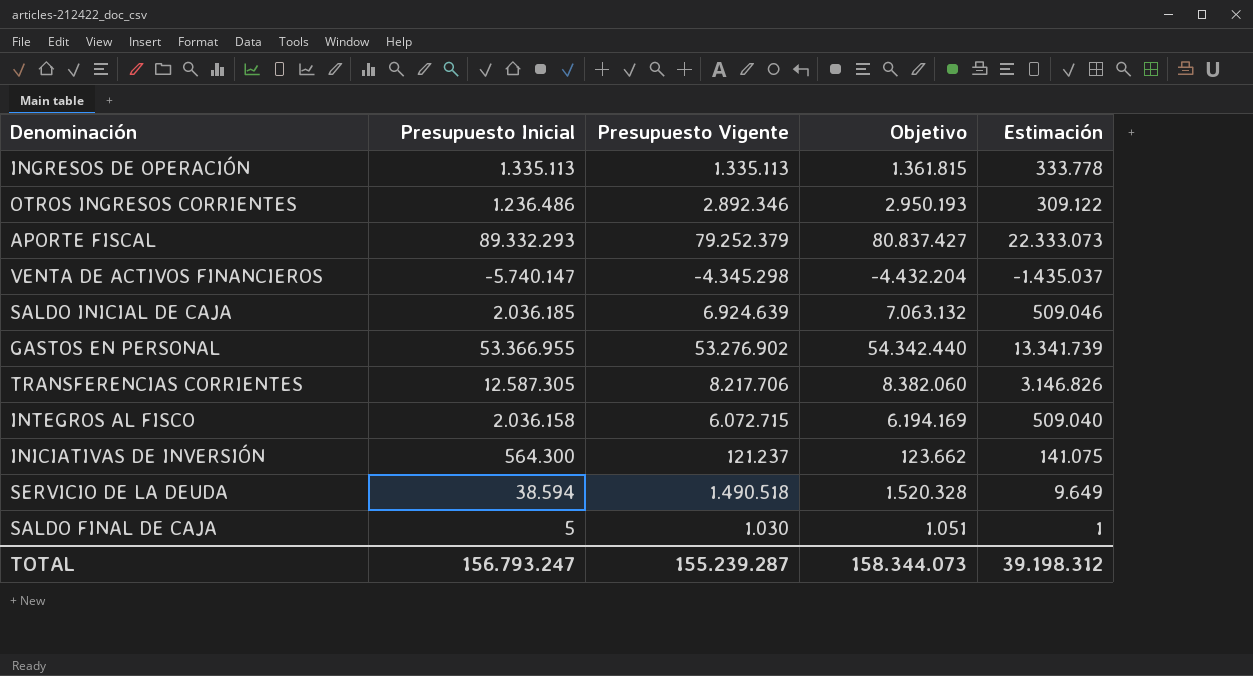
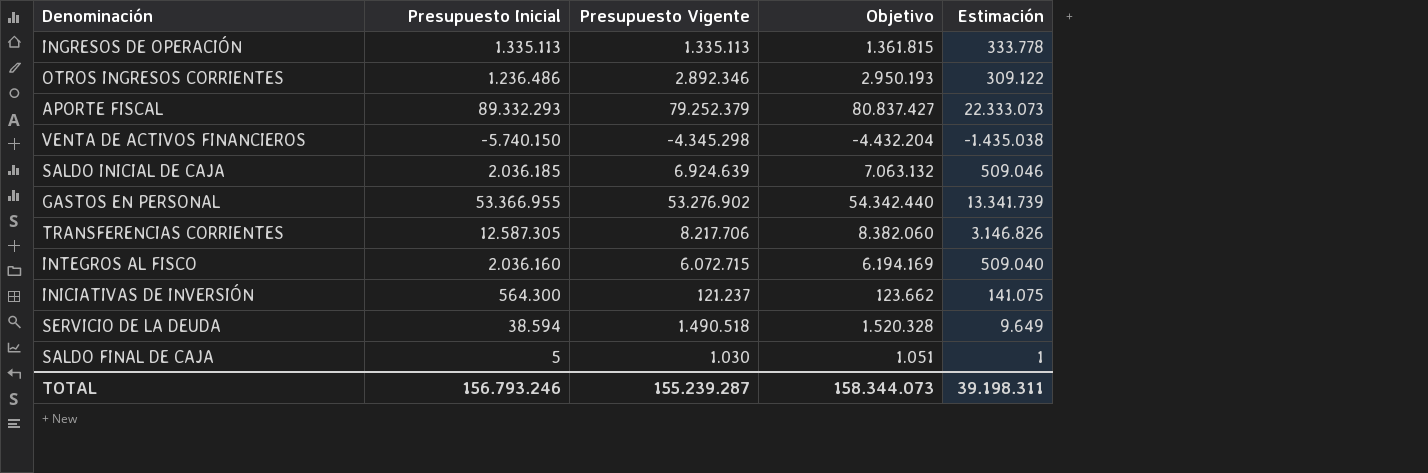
VENTA DE ACTIVOS FINANCIEROS | Presupuesto Inicial: -5.740.147 -> -5.740.150
VENTA DE ACTIVOS FINANCIEROS | Estimación: -1.435.037 -> -1.435.038
INTEGROS AL FISCO | Presupuesto Inicial: 2.036.158 -> 2.036.160
TOTAL | Presupuesto Inicial: 156.793.247 -> 156.793.246
TOTAL | Estimación: 39.198.312 -> 39.198.311

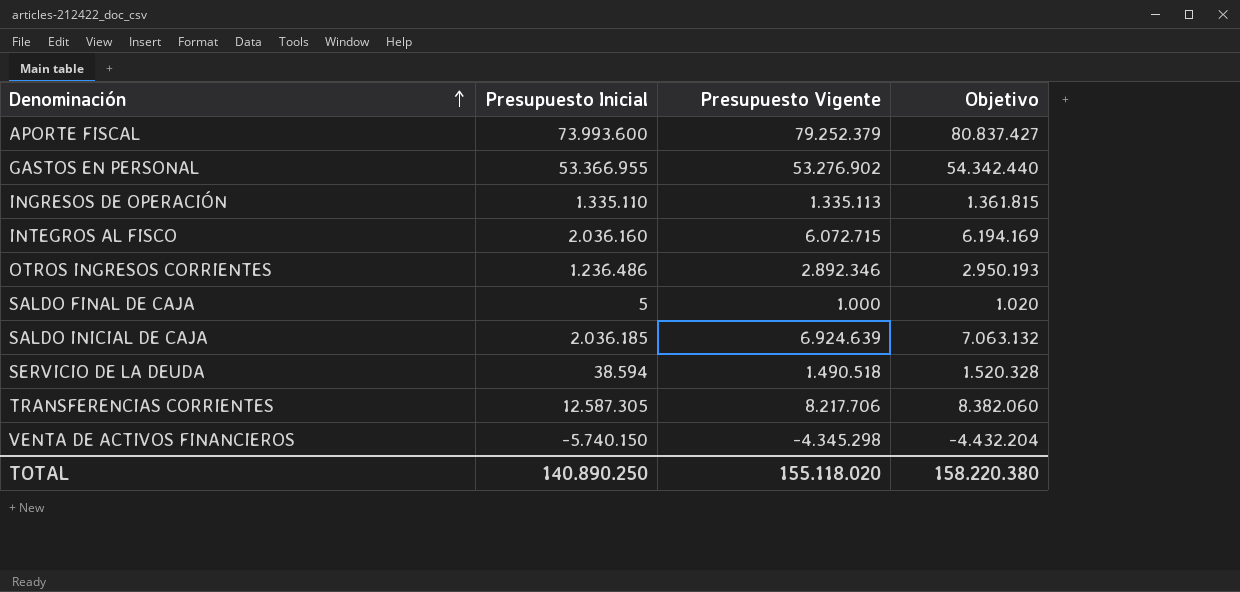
row order: none -> Denominación ascending
column Estimación | formula: [Presupuesto Inicial] * 0,25 -> none
row INICIATIVAS DE INVERSIÓN: 564.300 | 121.237 | 123.662 | 141.075 -> none
APORTE FISCAL | Presupuesto Inicial: 89.332.293 -> 73.993.600
INGRESOS DE OPERACIÓN | Presupuesto Inicial: 1.335.113 -> 1.335.110
SALDO FINAL DE CAJA | Presupuesto Vigente: 1.030 -> 1.000
SALDO FINAL DE CAJA | Objetivo: 1.051 -> 1.020
TOTAL | Presupuesto Inicial: 156.793.246 -> 140.890.250
TOTAL | Presupuesto Vigente: 155.239.287 -> 155.118.020
TOTAL | Objetivo: 158.344.073 -> 158.220.380

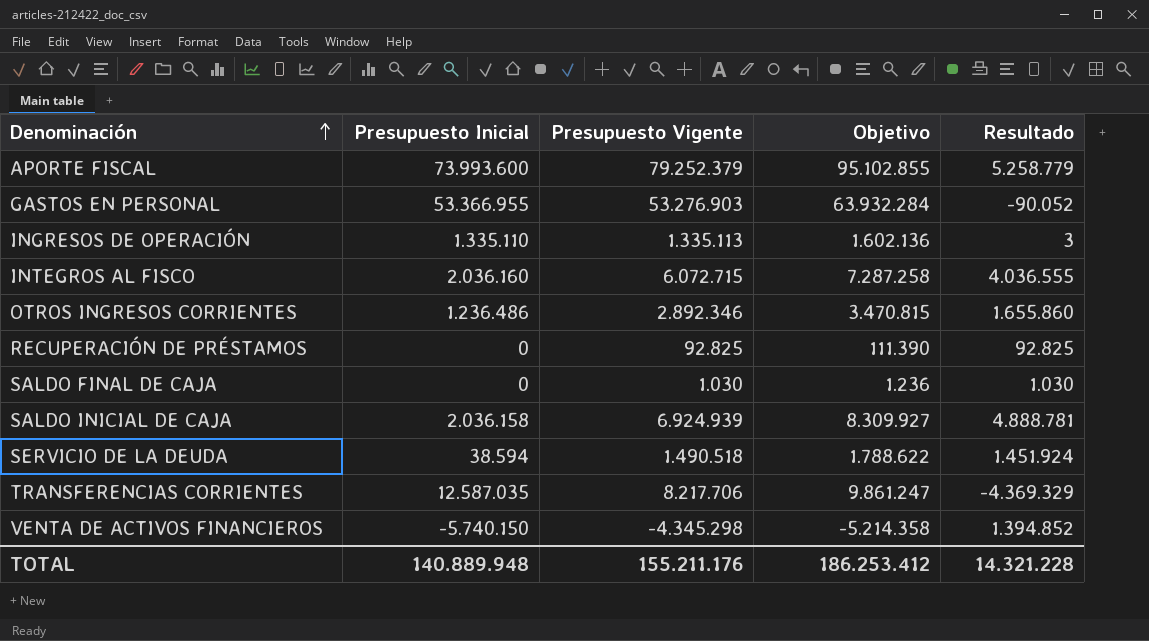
column Objetivo | formula: [Presupuesto Vigente] * 1,02 -> [Presupuesto Vigente] * 1,2
column Resultado | formula: none -> [Presupuesto Vigente] - [Presupuesto Inicial]
GASTOS EN PERSONAL | Presupuesto Vigente: 53.276.902 -> 53.276.903
row RECUPERACIÓN DE PRÉSTAMOS: none -> 0 | 92.825 | 111.390 | 92.825
SALDO FINAL DE CAJA | Presupuesto Inicial: 5 -> 0
SALDO FINAL DE CAJA | Presupuesto Vigente: 1.000 -> 1.030
SALDO INICIAL DE CAJA | Presupuesto Inicial: 2.036.185 -> 2.036.158
SALDO INICIAL DE CAJA | Presupuesto Vigente: 6.924.639 -> 6.924.939
TRANSFERENCIAS CORRIENTES | Presupuesto Inicial: 12.587.305 -> 12.587.035
TOTAL | Presupuesto Inicial: 140.890.250 -> 140.889.948
TOTAL | Presupuesto Vigente: 155.118.020 -> 155.211.176
TOTAL | Objetivo: 158.220.380 -> 186.253.412

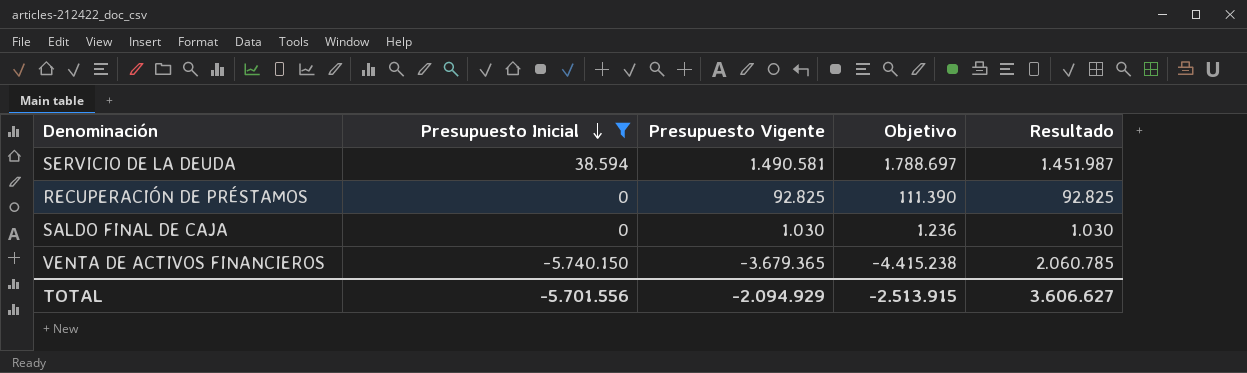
filter: none -> Presupuesto Inicial <= 38.594
row order: Denominación ascending -> Presupuesto Inicial descending
SERVICIO DE LA DEUDA | Presupuesto Vigente: 1.490.518 -> 1.490.581
SERVICIO DE LA DEUDA | Objetivo: 1.788.622 -> 1.788.697
SERVICIO DE LA DEUDA | Resultado: 1.451.924 -> 1.451.987
VENTA DE ACTIVOS FINANCIEROS | Presupuesto Vigente: -4.345.298 -> -3.679.365
VENTA DE ACTIVOS FINANCIEROS | Objetivo: -5.214.358 -> -4.415.238
VENTA DE ACTIVOS FINANCIEROS | Resultado: 1.394.852 -> 2.060.785
TOTAL | Presupuesto Inicial: 140.889.948 -> -5.701.556
TOTAL | Presupuesto Vigente: 155.211.176 -> -2.094.929
TOTAL | Objetivo: 186.253.412 -> -2.513.915
TOTAL | Resultado: 14.321.228 -> 3.606.627

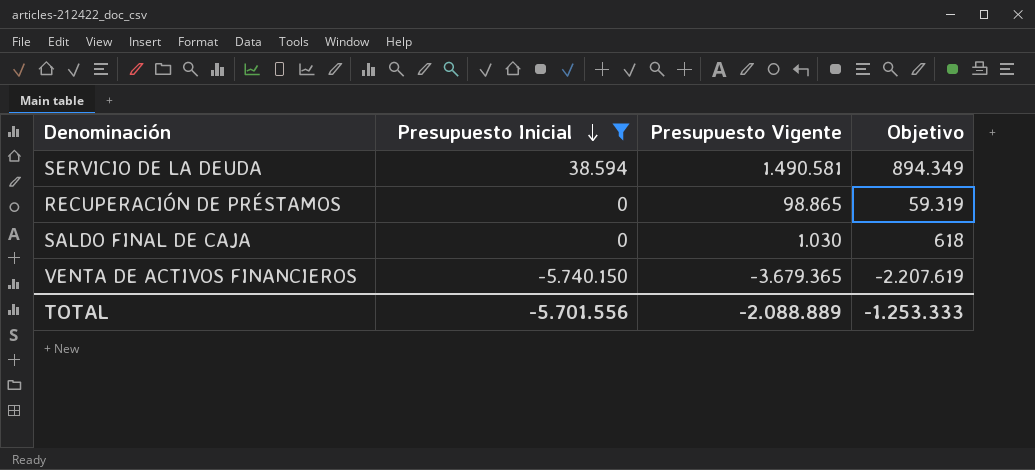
column Resultado | formula: [Presupuesto Vigente] - [Presupuesto Inicial] -> none
column Objetivo | formula: [Presupuesto Vigente] * 1,2 -> [Presupuesto Vigente] * 0,6
RECUPERACIÓN DE PRÉSTAMOS | Presupuesto Vigente: 92.825 -> 98.865
TOTAL | Presupuesto Vigente: -2.094.929 -> -2.088.889
TOTAL | Objetivo: -2.513.915 -> -1.253.333

